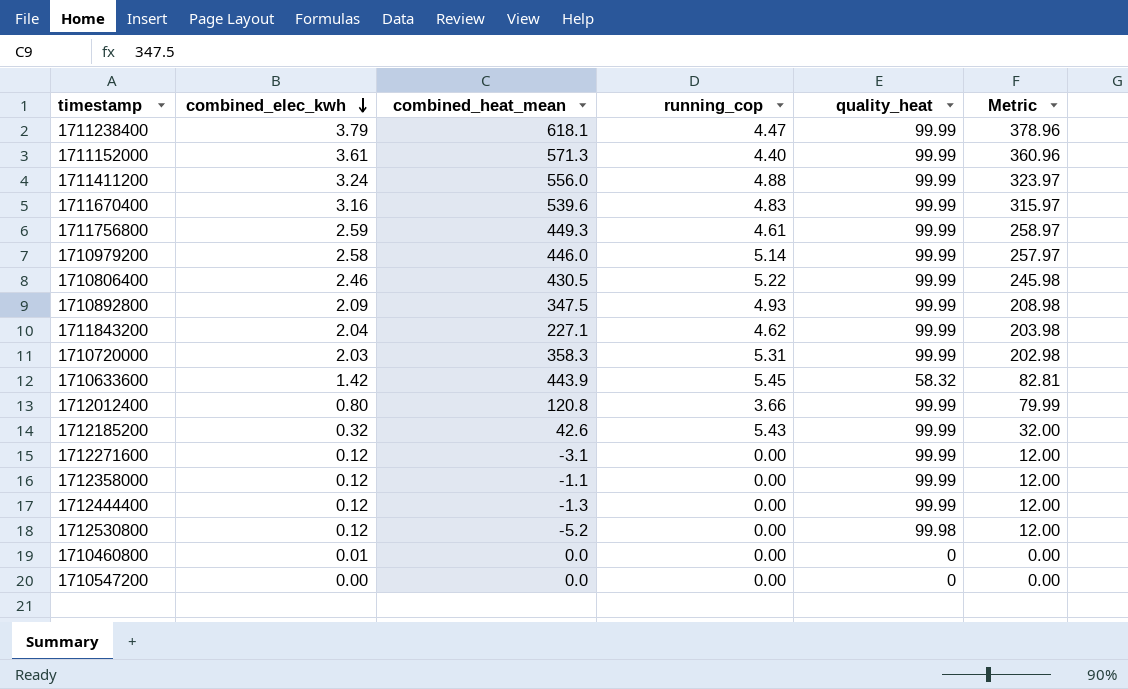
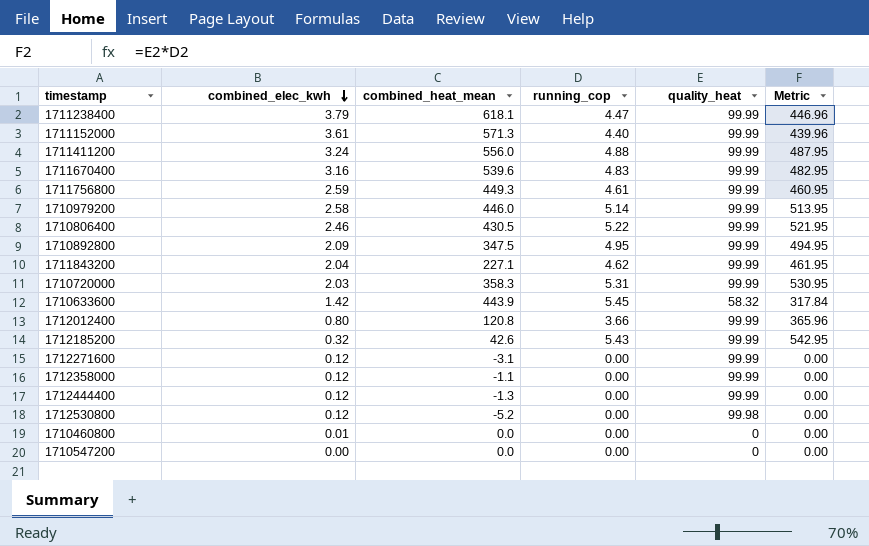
column Metric | formula: [combined_elec_kwh] * [quality_heat] -> [running_cop] * [quality_heat]
1710892800 | running_cop: 4.93 -> 4.95

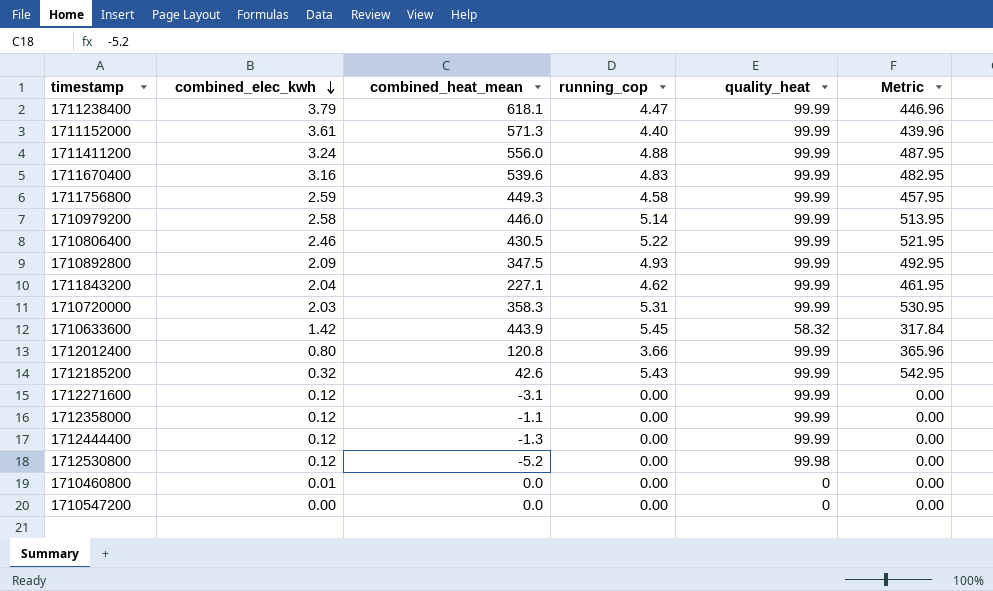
1711756800 | running_cop: 4.61 -> 4.58
1711756800 | Metric: 460.95 -> 457.95
1710892800 | running_cop: 4.95 -> 4.93
1710892800 | Metric: 494.95 -> 492.95

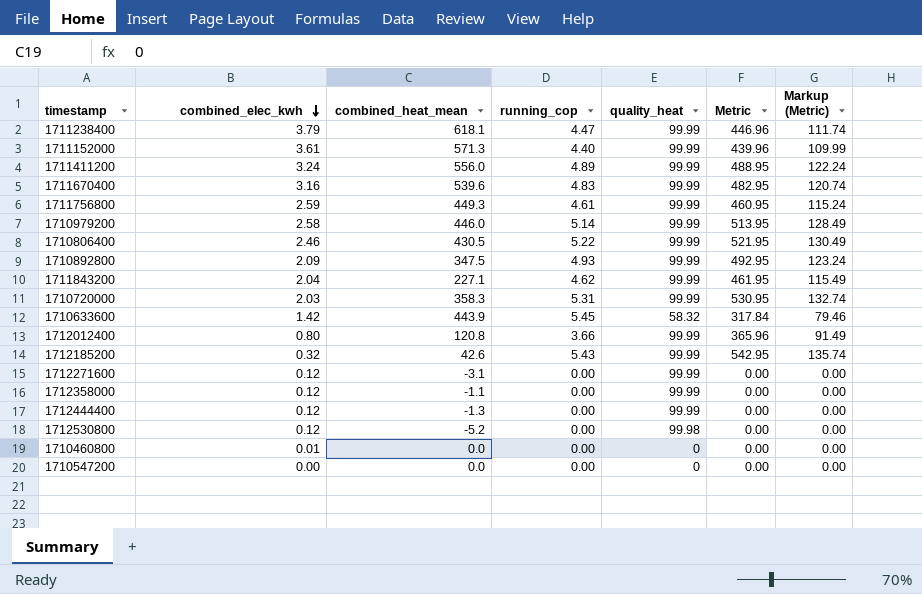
column Markup (Metric) | formula: none -> [Metric] * 0.25
1711411200 | running_cop: 4.88 -> 4.89
1711411200 | Metric: 487.95 -> 488.95
1711756800 | running_cop: 4.58 -> 4.61
1711756800 | Metric: 457.95 -> 460.95

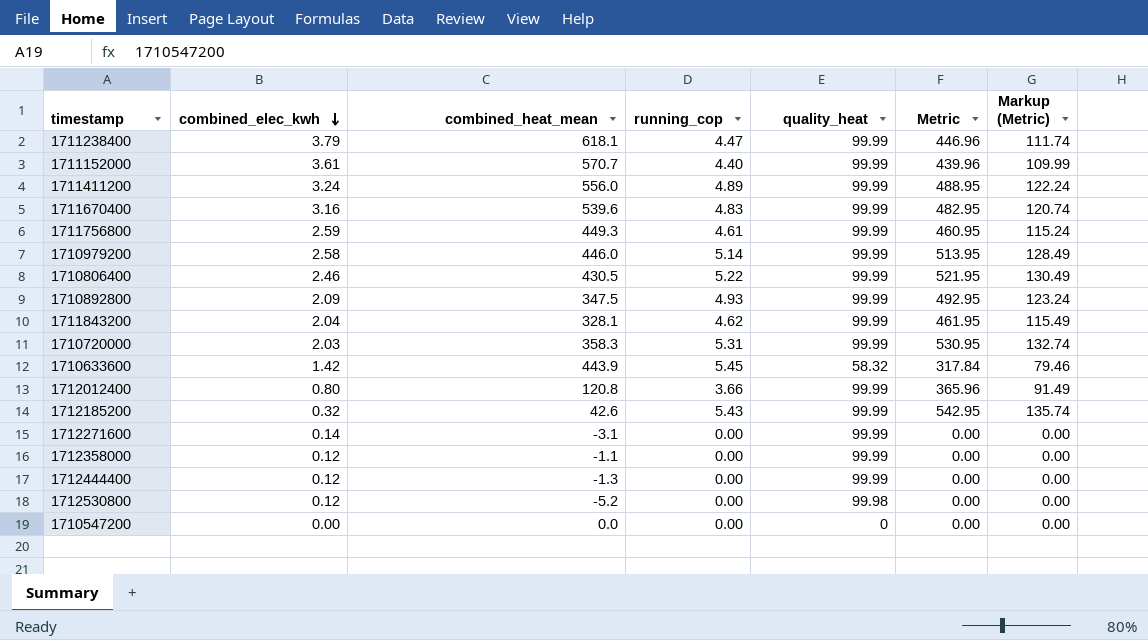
row 1710460800: 0.01 | 0.0 | 0.00 | 0 | 0.00 | 0.00 -> none
1711152000 | combined_heat_mean: 571.3 -> 570.7
1711843200 | combined_heat_mean: 227.1 -> 328.1
1712271600 | combined_elec_kwh: 0.12 -> 0.14

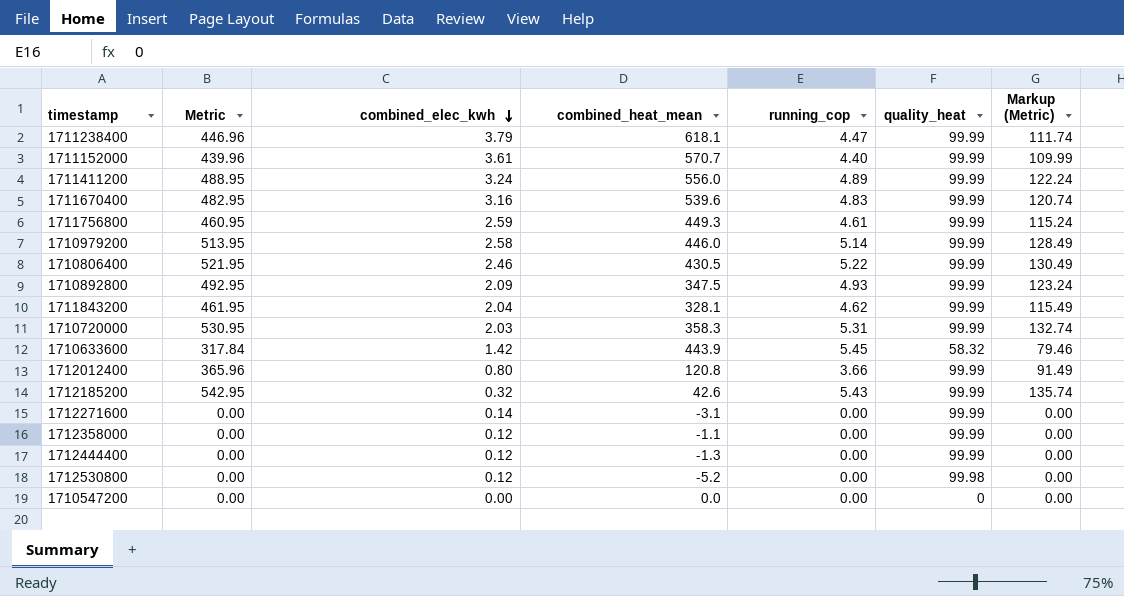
column Metric | position: 6 -> 2

